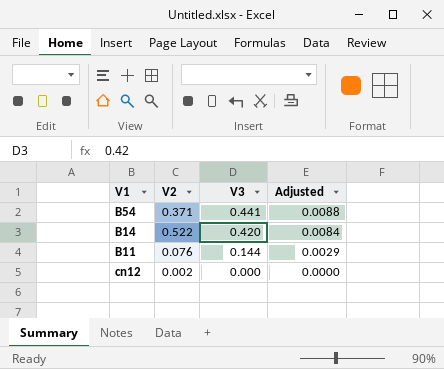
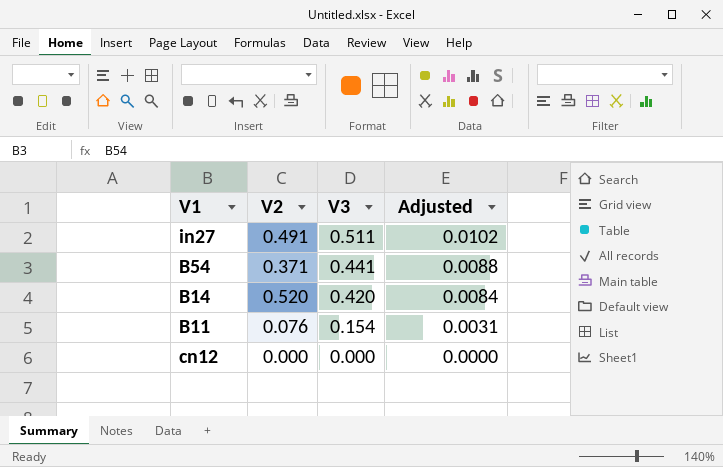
row in27: none -> 0.491 | 0.511 | 0.0102
B14 | V2: 0.522 -> 0.520
B11 | V3: 0.144 -> 0.154
B11 | Adjusted: 0.0029 -> 0.0031
cn12 | V2: 0.002 -> 0.000

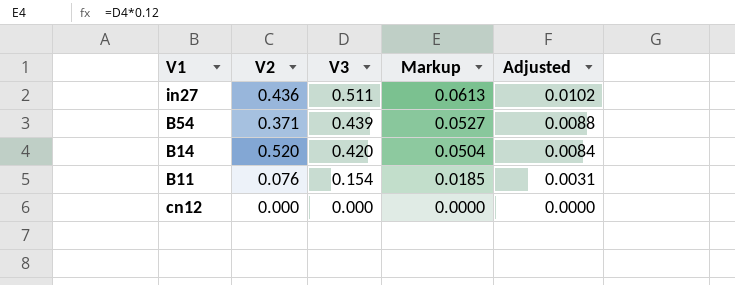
column Markup | formula: none -> [V3] * 0.12
in27 | V2: 0.491 -> 0.436
B54 | V3: 0.441 -> 0.439

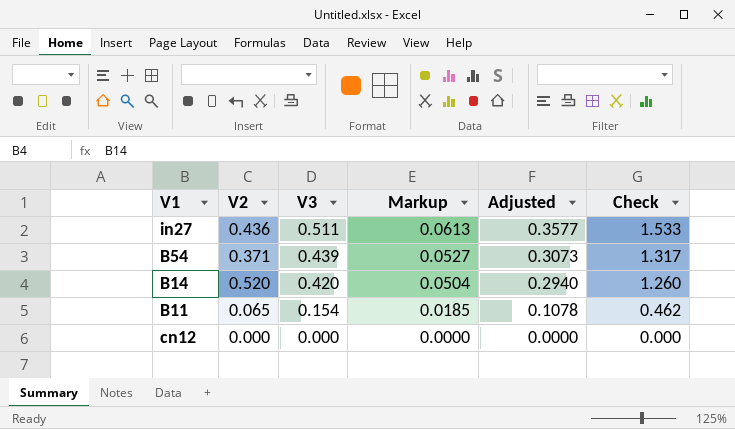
column Adjusted | formula: [V3] * 0.02 -> [V3] * 0.7
column Check | formula: none -> [V3] * 3
B11 | V2: 0.076 -> 0.065

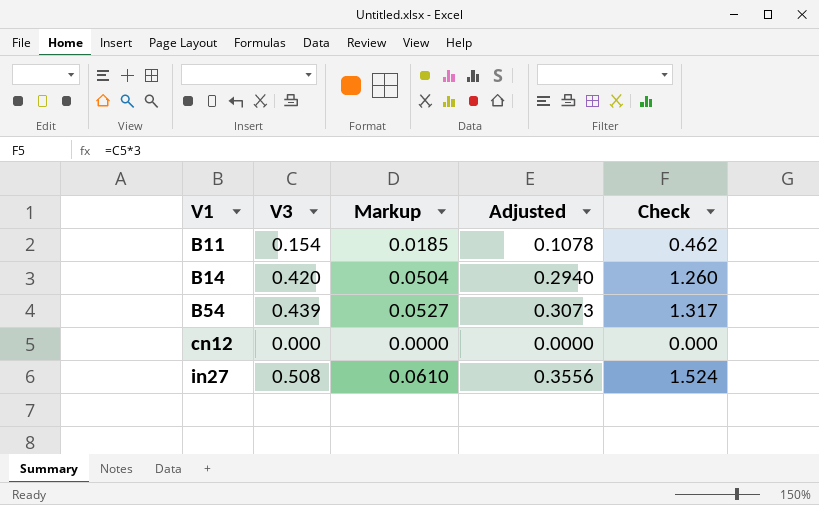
row order: V3 descending -> V1 ascending
column V2 | position: 2 -> none
in27 | V3: 0.511 -> 0.508
in27 | Markup: 0.0613 -> 0.0610
in27 | Adjusted: 0.3577 -> 0.3556
in27 | Check: 1.533 -> 1.524

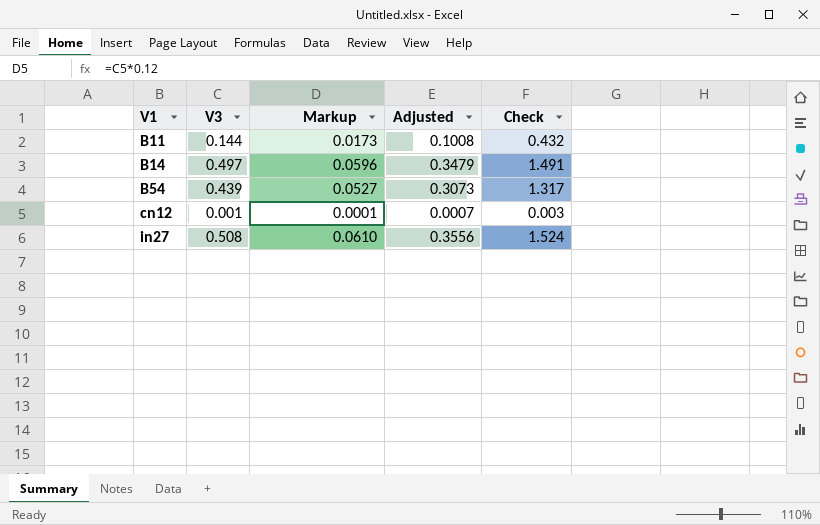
B11 | V3: 0.154 -> 0.144
B11 | Markup: 0.0185 -> 0.0173
B11 | Adjusted: 0.1078 -> 0.1008
B11 | Check: 0.462 -> 0.432
B14 | V3: 0.420 -> 0.497
B14 | Markup: 0.0504 -> 0.0596
B14 | Adjusted: 0.2940 -> 0.3479
B14 | Check: 1.260 -> 1.491
cn12 | V3: 0.000 -> 0.001
cn12 | Markup: 0.0000 -> 0.0001
cn12 | Adjusted: 0.0000 -> 0.0007
cn12 | Check: 0.000 -> 0.003

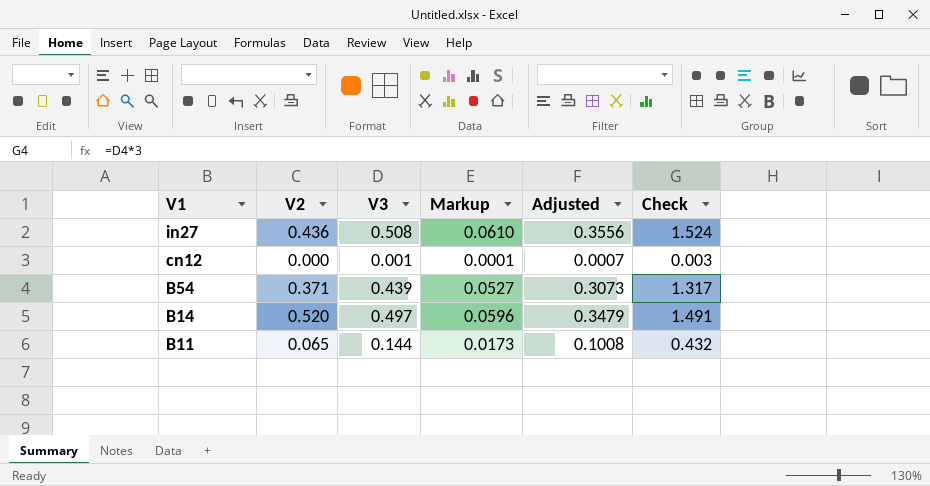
row order: V1 ascending -> V1 descending
column V2 | position: none -> 2

